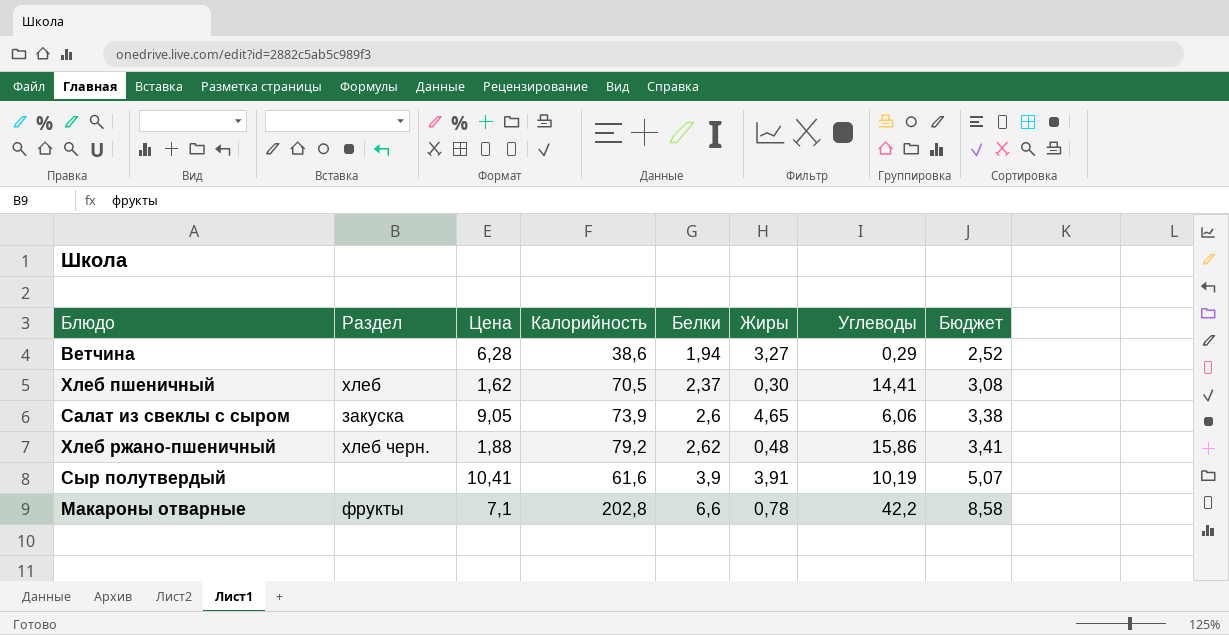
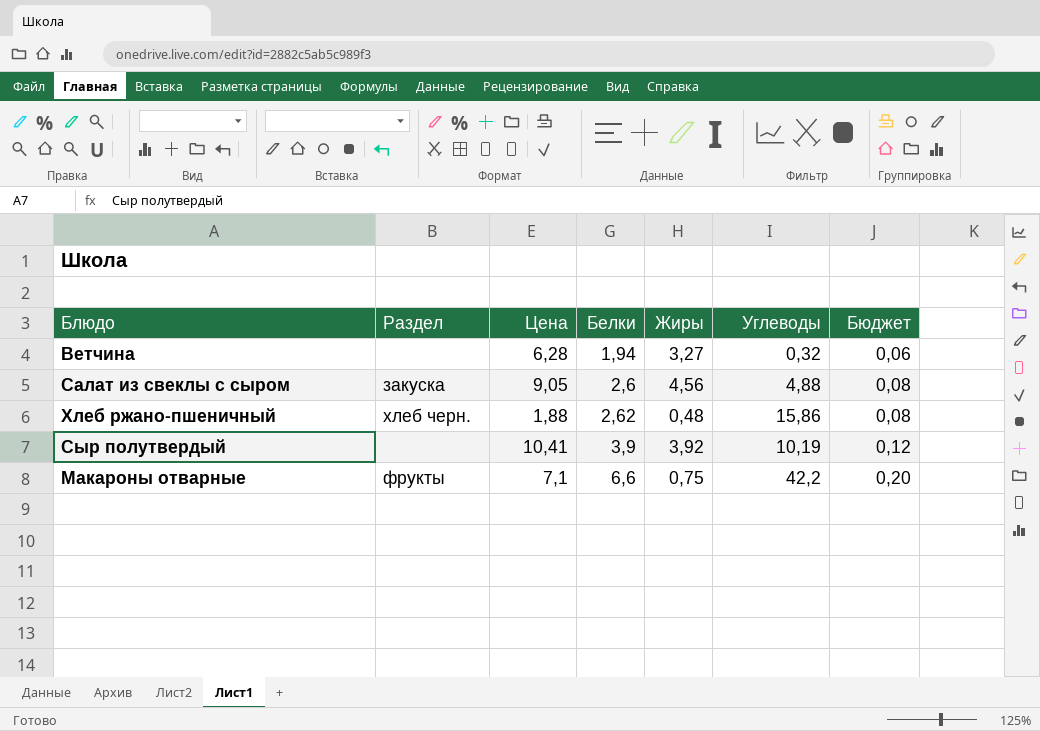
column Калорийность | position: 4 -> none
column Бюджет | formula: [Белки] * 1,3 -> [Белки] * 0,03
row Хлеб пшеничный: хлеб | 1,62 | 70,5 | 2,37 | 0,30 | 14,41 | 3,08 -> none
Ветчина | Углеводы: 0,29 -> 0,32
Салат из свеклы с сыром | Жиры: 4,65 -> 4,56
Салат из свеклы с сыром | Углеводы: 6,06 -> 4,88
Сыр полутвердый | Жиры: 3,91 -> 3,92
Макароны отварные | Жиры: 0,78 -> 0,75

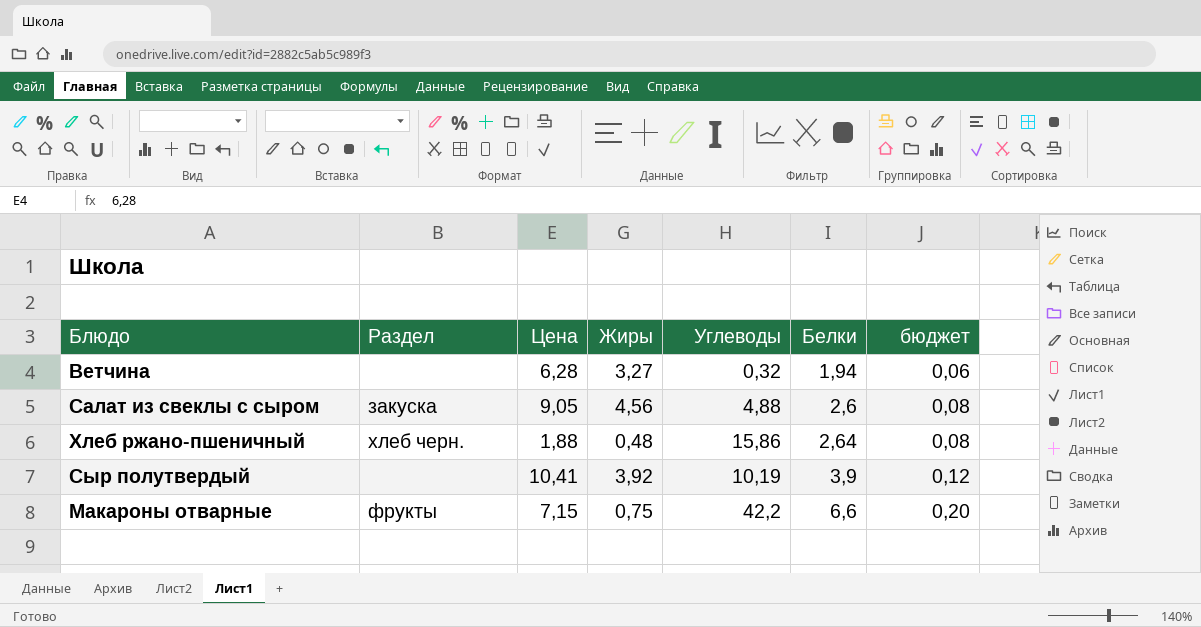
column Белки | position: 4 -> 6
column name: Бюджет -> бюджет
Хлеб ржано-пшеничный | Белки: 2,62 -> 2,64
Макароны отварные | Цена: 7,1 -> 7,15

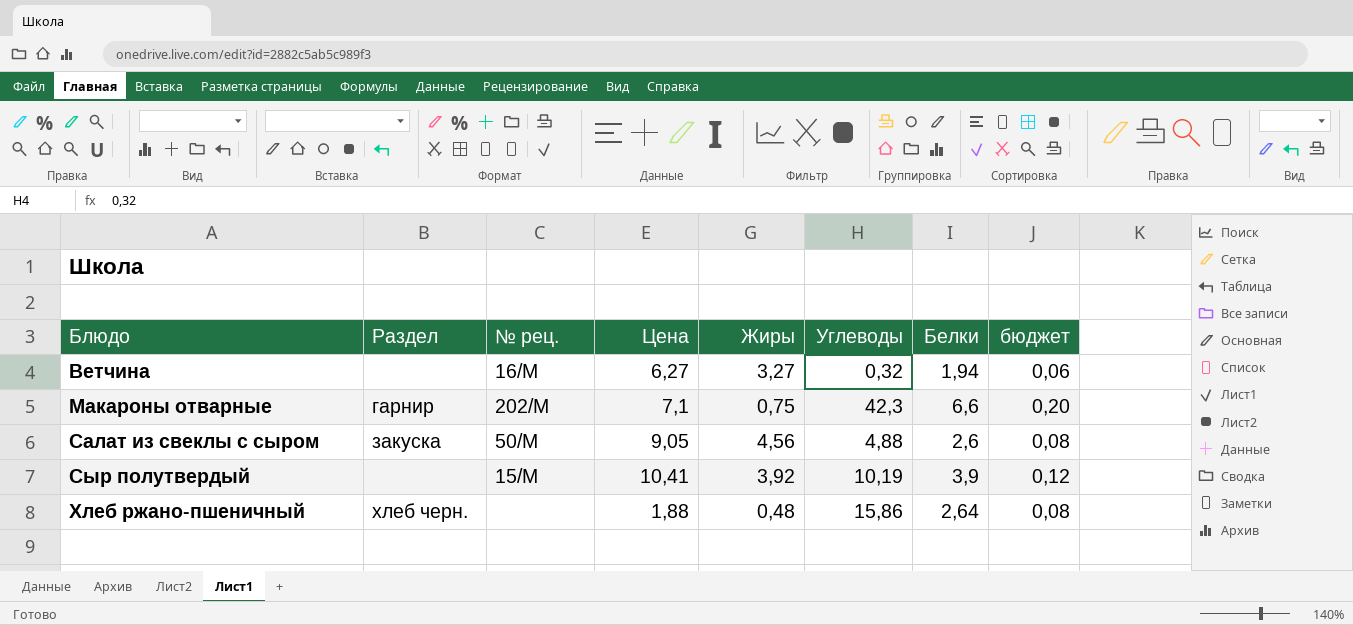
row order: Белки ascending -> Блюдо ascending
column № рец. | position: none -> 3
Ветчина | Цена: 6,28 -> 6,27
Макароны отварные | Раздел: фрукты -> гарнир
Макароны отварные | Цена: 7,15 -> 7,1
Макароны отварные | Углеводы: 42,2 -> 42,3

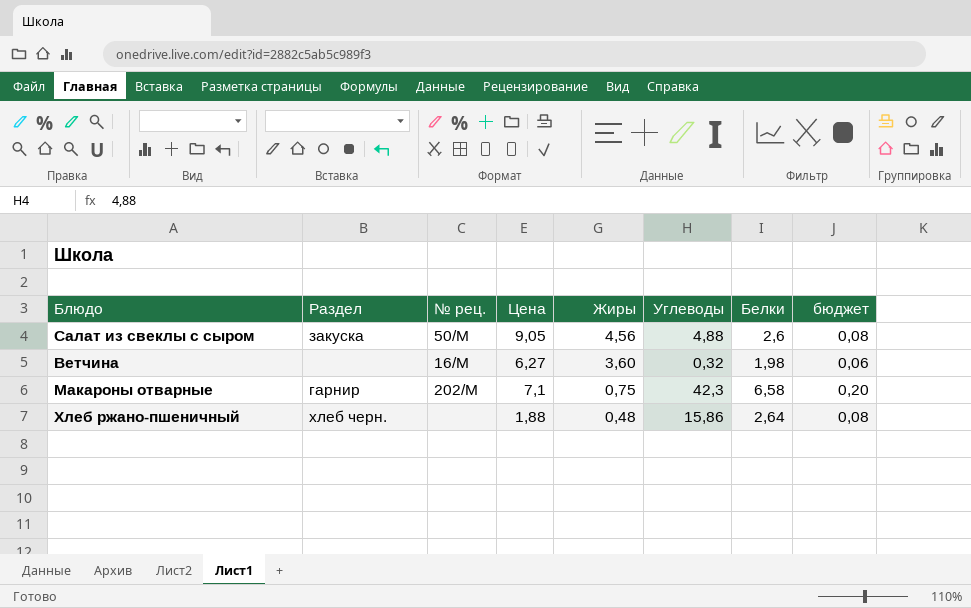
row order: Блюдо ascending -> Жиры descending
row Сыр полутвердый: none | 15/М | 10,41 | 3,92 | 10,19 | 3,9 | 0,12 -> none
Ветчина | Жиры: 3,27 -> 3,60
Ветчина | Белки: 1,94 -> 1,98
Макароны отварные | Белки: 6,6 -> 6,58

